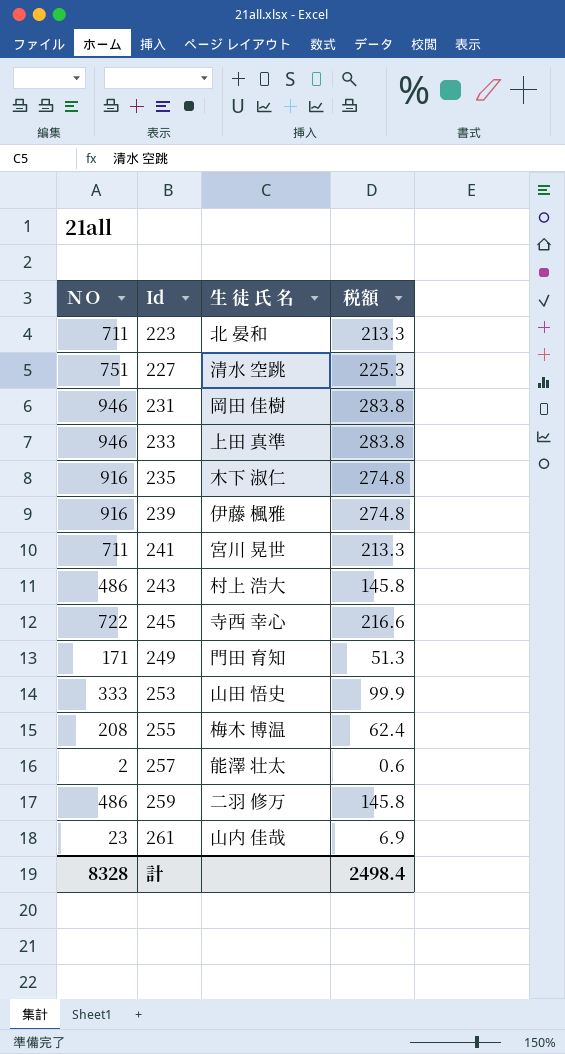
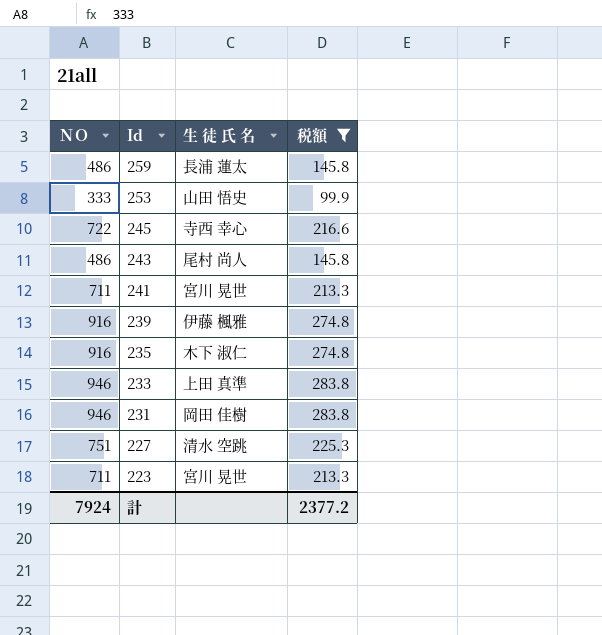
filter: none -> 税額 >= 99.9
row order: Id ascending -> Id descending
259 | 生 徒 氏 名: 二羽 修万 -> 長浦 蓮太
243 | 生 徒 氏 名: 村上 浩大 -> 尾村 尚人
223 | 生 徒 氏 名: 北 晏和 -> 宮川 晃世
計 | ＮＯ: 8328 -> 7924
計 | 税額: 2498.4 -> 2377.2

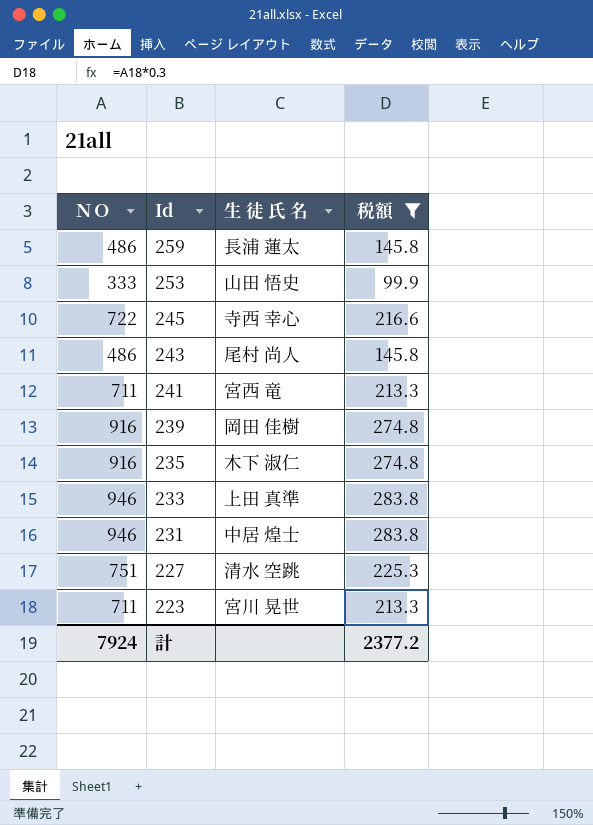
241 | 生 徒 氏 名: 宮川 晃世 -> 宮西 竜
239 | 生 徒 氏 名: 伊藤 楓雅 -> 岡田 佳樹
231 | 生 徒 氏 名: 岡田 佳樹 -> 中居 煌士

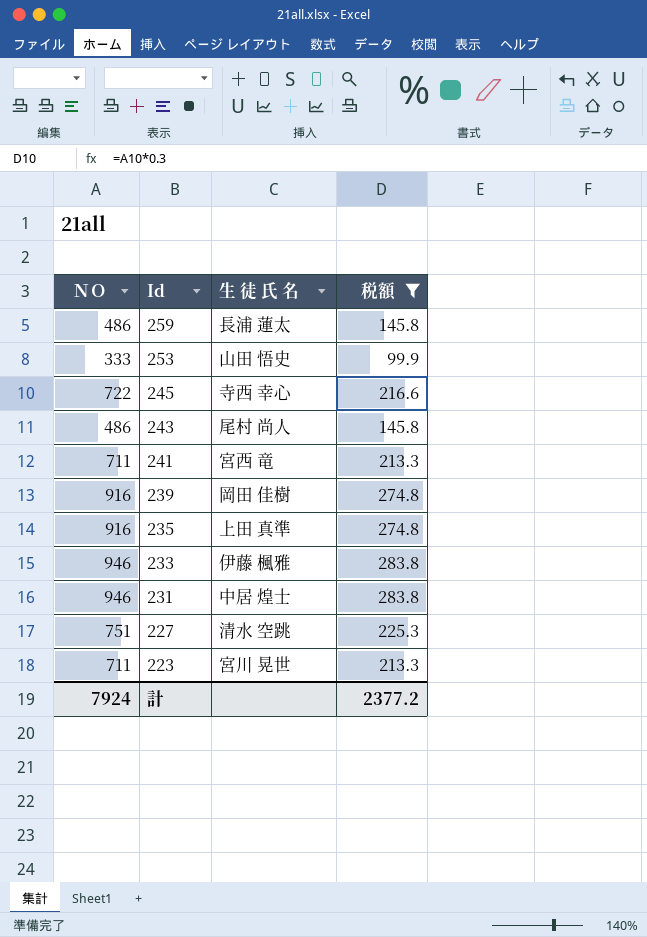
235 | 生 徒 氏 名: 木下 淑仁 -> 上田 真準
233 | 生 徒 氏 名: 上田 真準 -> 伊藤 楓雅

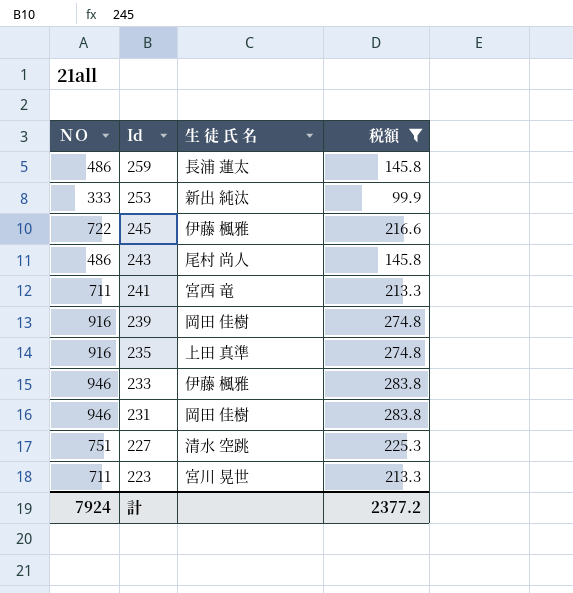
253 | 生 徒 氏 名: 山田 悟史 -> 新出 純汰
245 | 生 徒 氏 名: 寺西 幸心 -> 伊藤 楓雅
231 | 生 徒 氏 名: 中居 煌士 -> 岡田 佳樹

